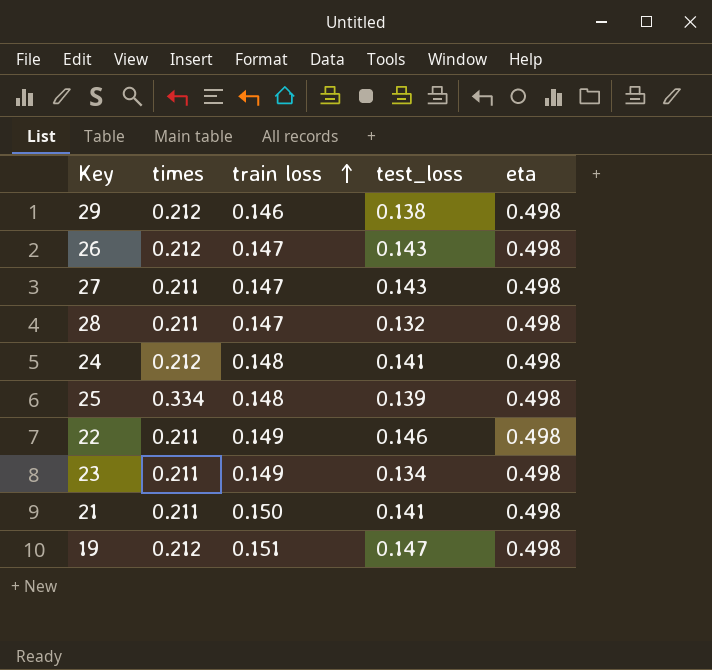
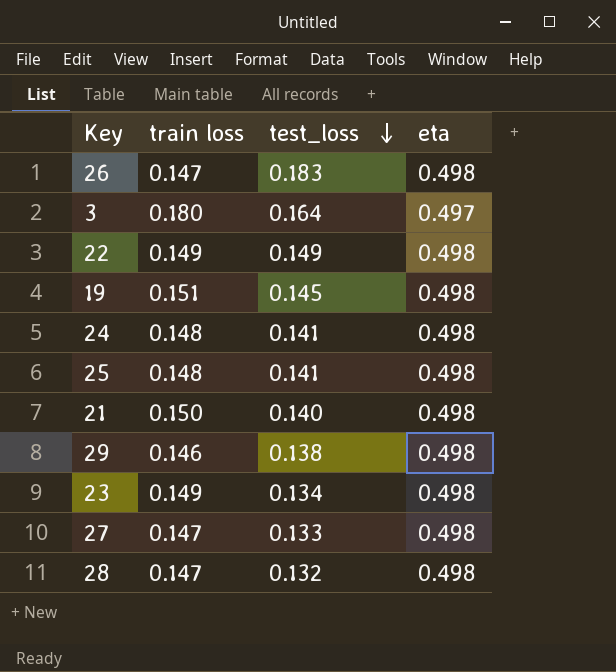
row order: train loss ascending -> test_loss descending
column times | position: 2 -> none
26 | test_loss: 0.143 -> 0.183
row 3: none -> 0.180 | 0.164 | 0.497
22 | test_loss: 0.146 -> 0.149
19 | test_loss: 0.147 -> 0.145
25 | test_loss: 0.139 -> 0.141
21 | test_loss: 0.141 -> 0.140
27 | test_loss: 0.143 -> 0.133

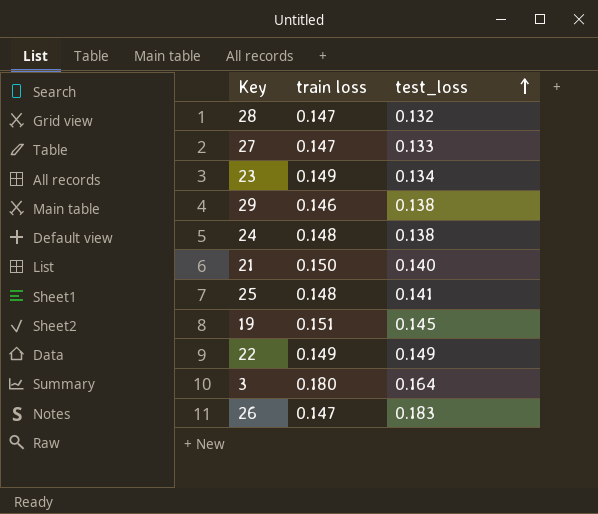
row order: test_loss descending -> test_loss ascending
column eta | position: 4 -> none
24 | test_loss: 0.141 -> 0.138

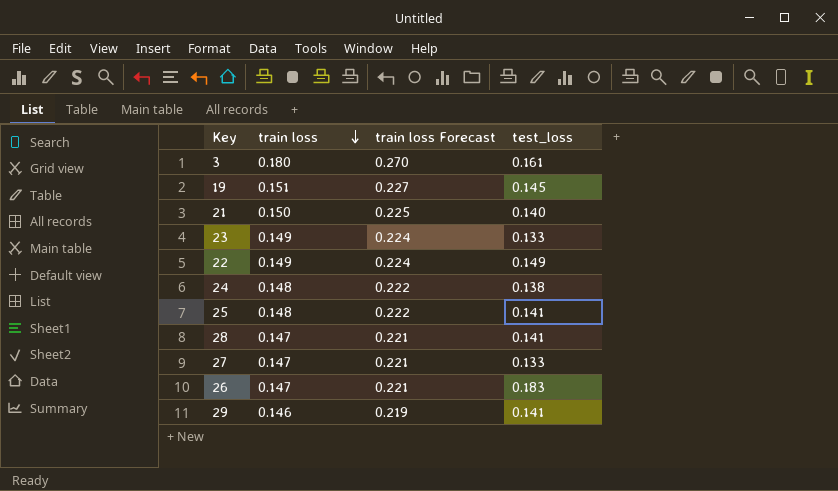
row order: test_loss ascending -> train loss descending
column train loss Forecast | formula: none -> [train loss] * 1.5
3 | test_loss: 0.164 -> 0.161
23 | test_loss: 0.134 -> 0.133
28 | test_loss: 0.132 -> 0.141
29 | test_loss: 0.138 -> 0.141

